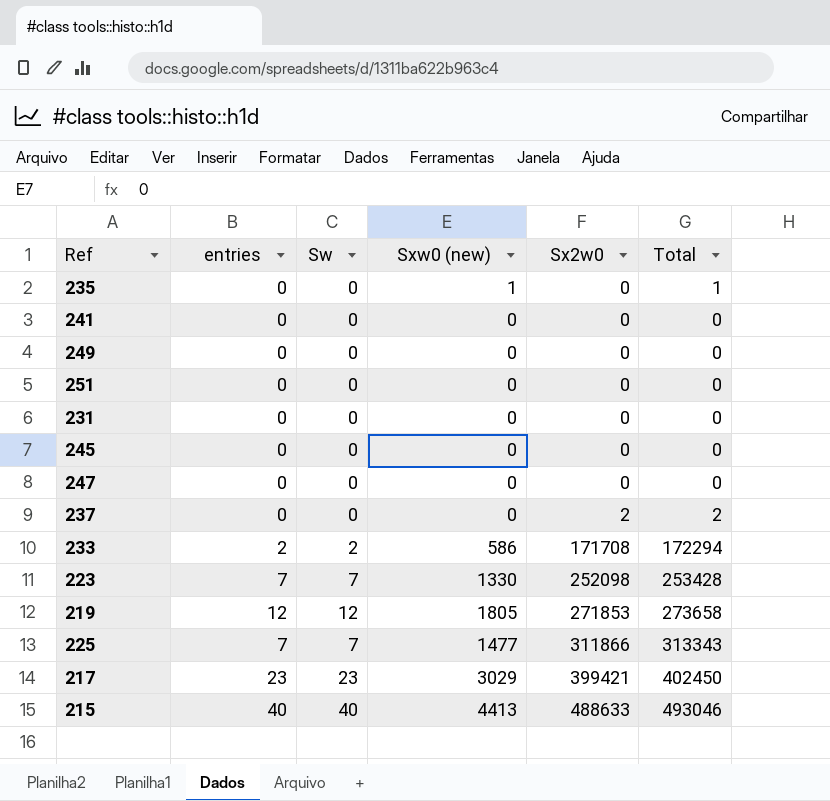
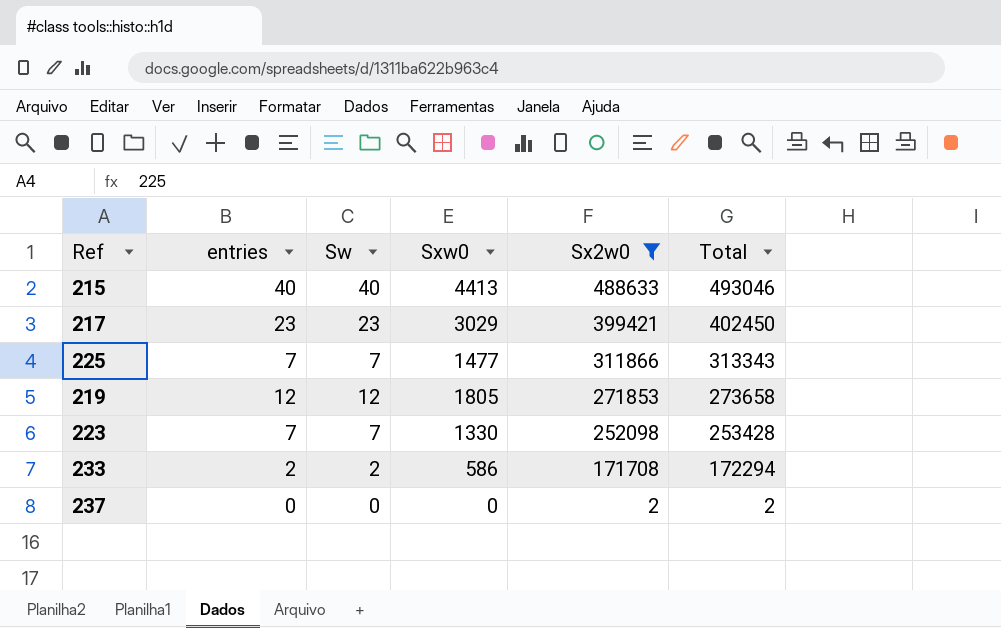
filter: none -> Sx2w0 != 0
row order: Sx2w0 ascending -> Sx2w0 descending
column name: Sxw0 (new) -> Sxw0

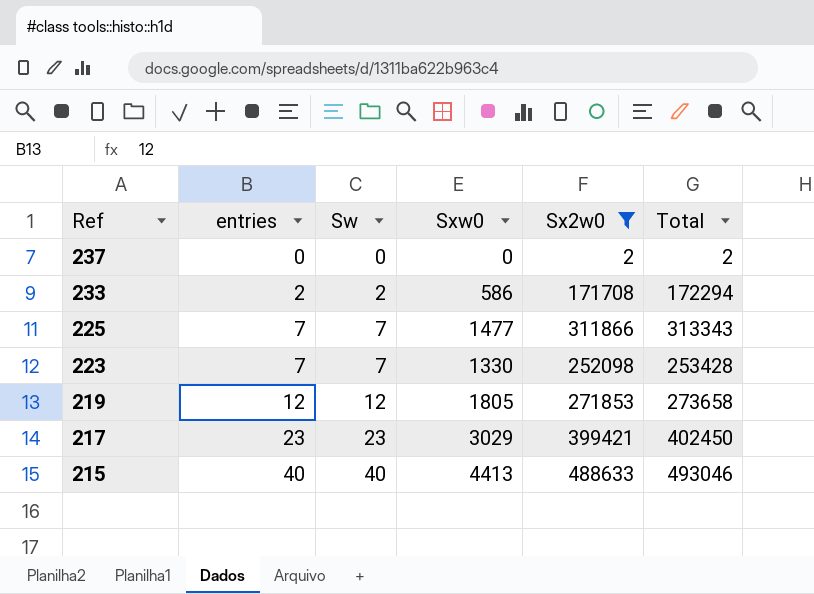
row order: Sx2w0 descending -> Ref descending

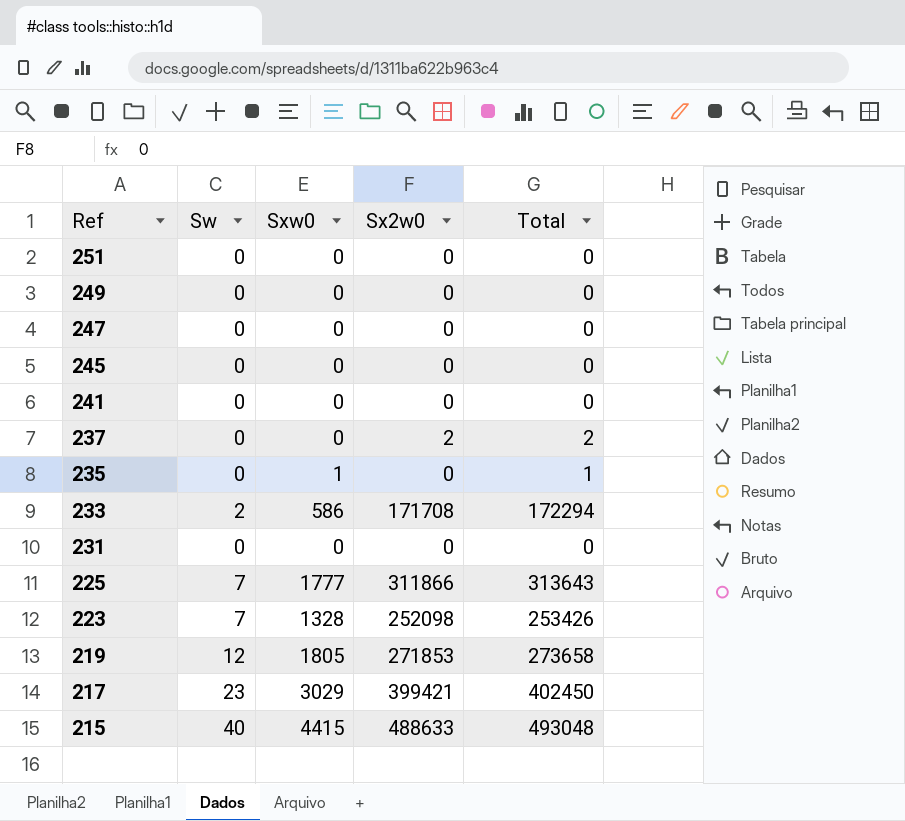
filter: Sx2w0 != 0 -> none
column entries | position: 2 -> none
225 | Sxw0: 1477 -> 1777
225 | Total: 313343 -> 313643
223 | Sxw0: 1330 -> 1328
223 | Total: 253428 -> 253426
215 | Sxw0: 4413 -> 4415
215 | Total: 493046 -> 493048

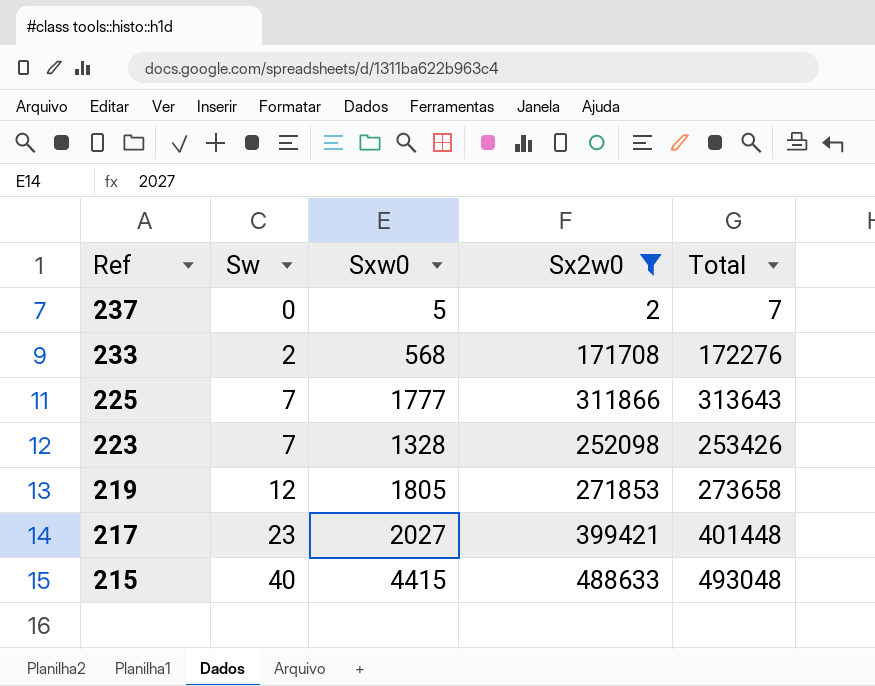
filter: none -> Sx2w0 != 0
237 | Sxw0: 0 -> 5
237 | Total: 2 -> 7
233 | Sxw0: 586 -> 568
233 | Total: 172294 -> 172276
217 | Sxw0: 3029 -> 2027
217 | Total: 402450 -> 401448

